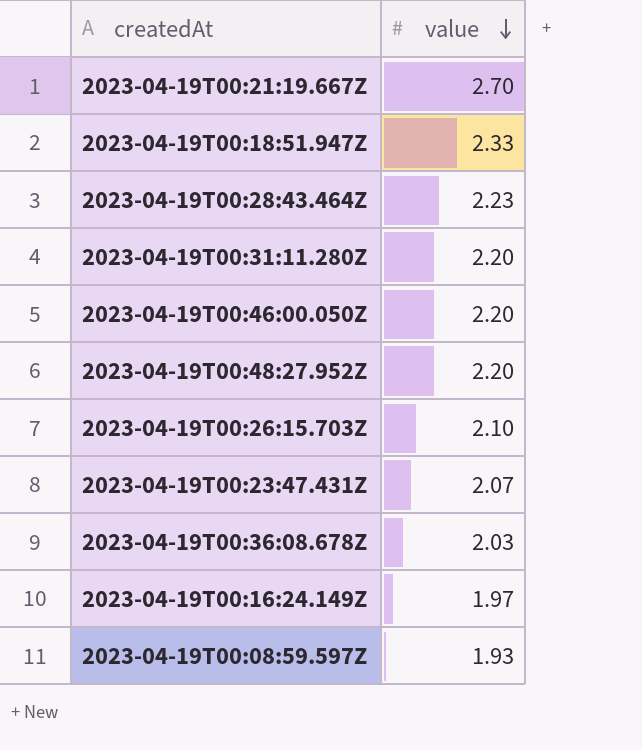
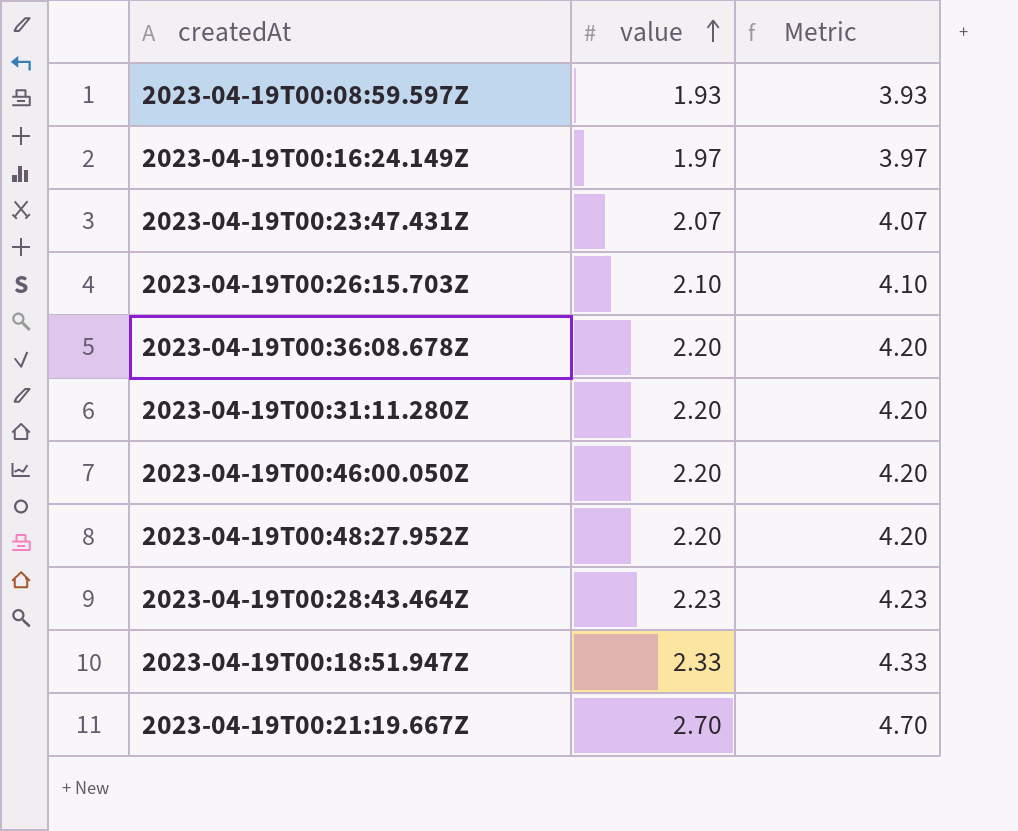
row order: value descending -> value ascending
column Metric | formula: none -> [value] + 2
2023-04-19T00:36:08.678Z | value: 2.03 -> 2.20

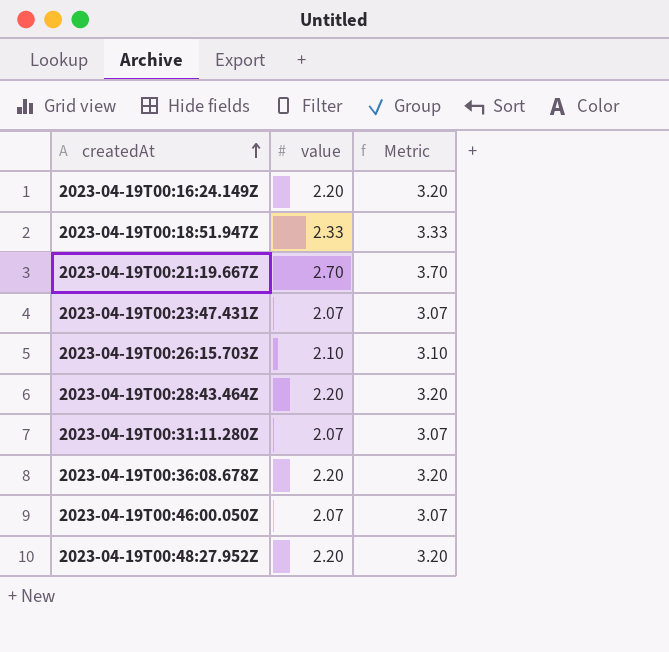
row order: value ascending -> createdAt ascending
column Metric | formula: [value] + 2 -> [value] + 1
row 2023-04-19T00:08:59.597Z: 1.93 | 3.93 -> none
2023-04-19T00:16:24.149Z | value: 1.97 -> 2.20
2023-04-19T00:28:43.464Z | value: 2.23 -> 2.20
2023-04-19T00:31:11.280Z | value: 2.20 -> 2.07
2023-04-19T00:46:00.050Z | value: 2.20 -> 2.07

